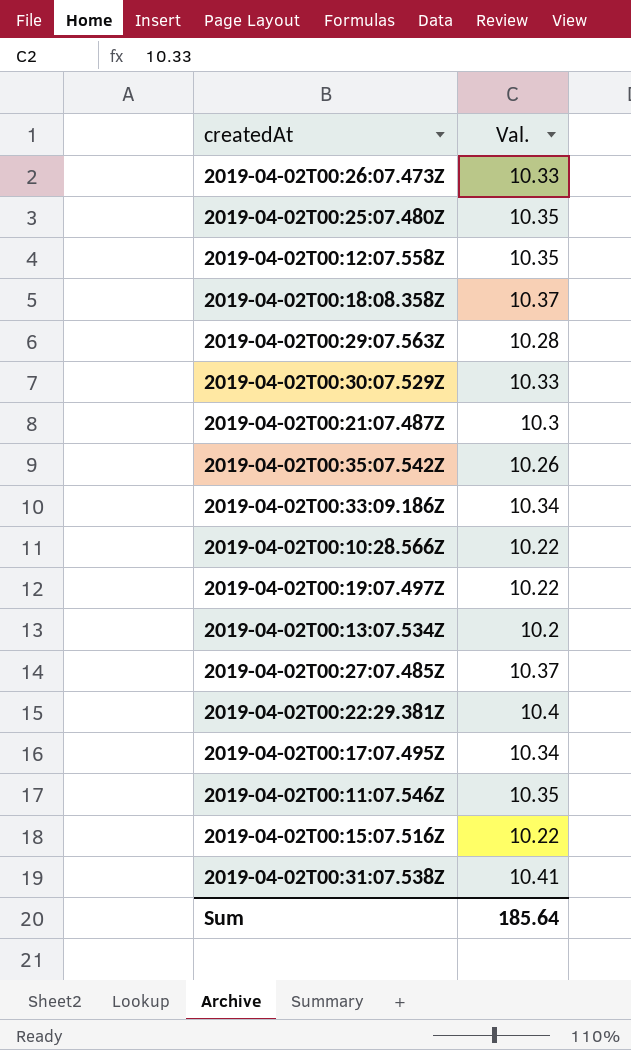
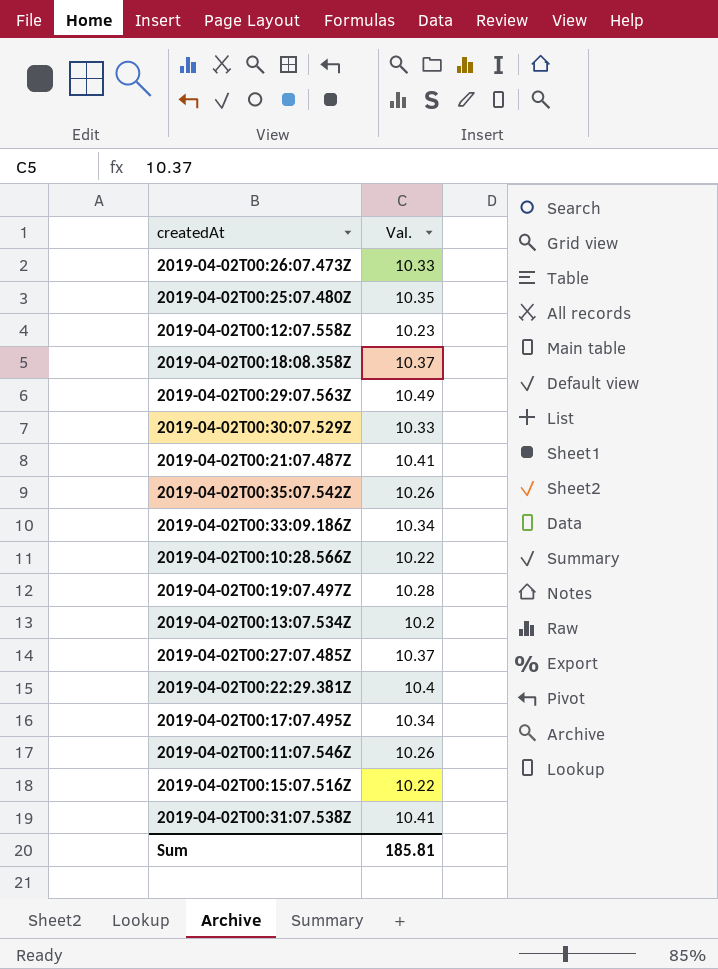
2019-04-02T00:12:07.558Z | Val.: 10.35 -> 10.23
2019-04-02T00:29:07.563Z | Val.: 10.28 -> 10.49
2019-04-02T00:21:07.487Z | Val.: 10.3 -> 10.41
2019-04-02T00:19:07.497Z | Val.: 10.22 -> 10.28
2019-04-02T00:11:07.546Z | Val.: 10.35 -> 10.26
Sum | Val.: 185.64 -> 185.81

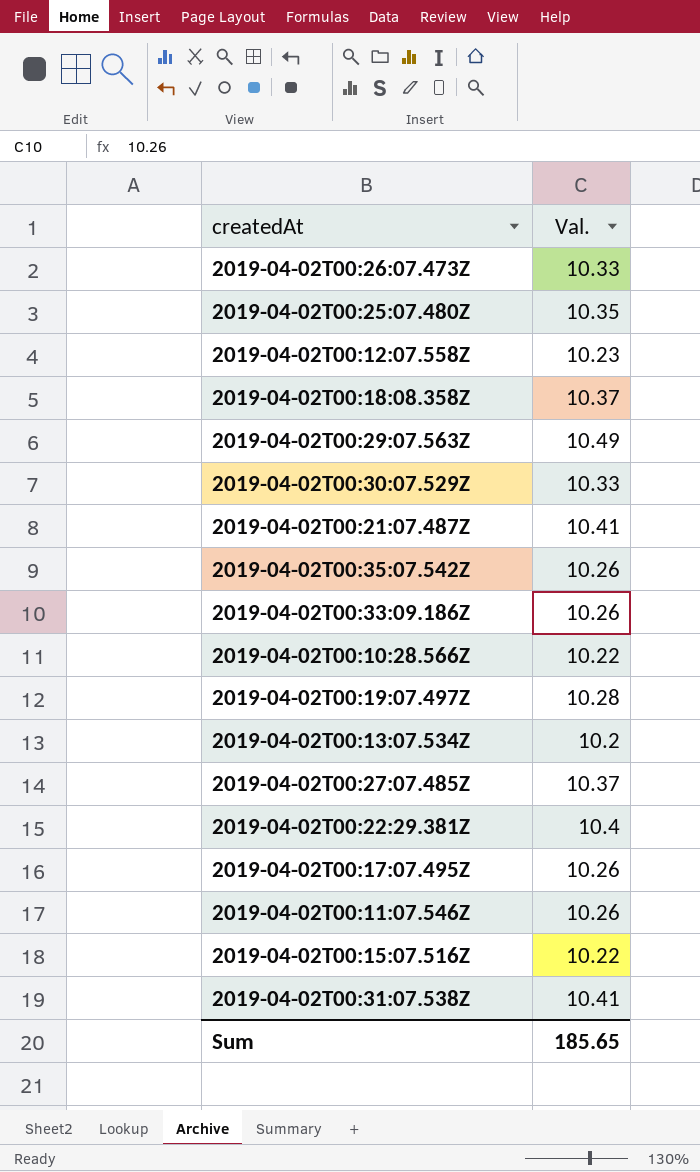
2019-04-02T00:33:09.186Z | Val.: 10.34 -> 10.26
2019-04-02T00:17:07.495Z | Val.: 10.34 -> 10.26
Sum | Val.: 185.81 -> 185.65

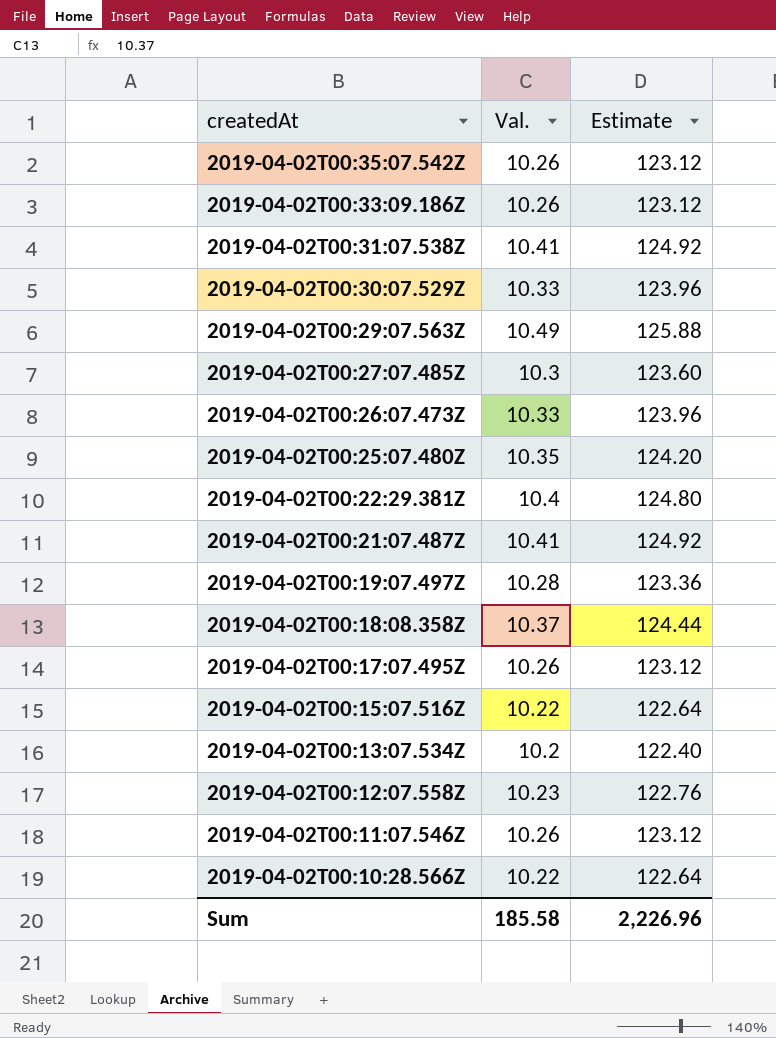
row order: none -> createdAt descending
column Estimate | formula: none -> [Val.] * 12
2019-04-02T00:27:07.485Z | Val.: 10.37 -> 10.3
Sum | Val.: 185.65 -> 185.58

